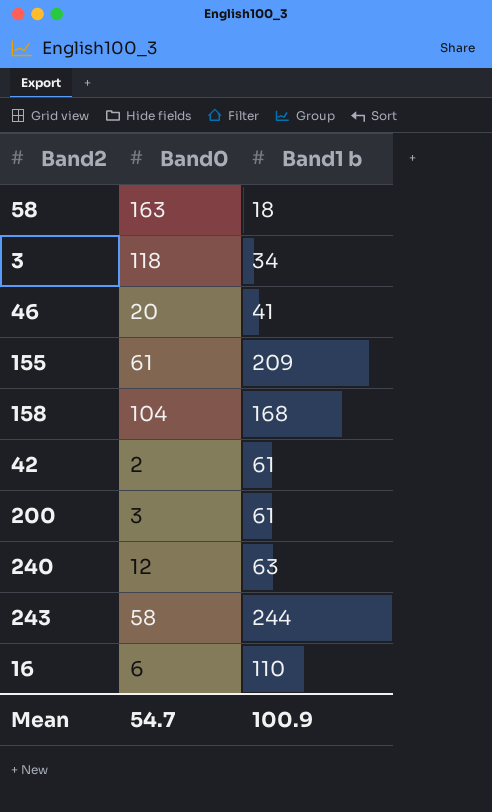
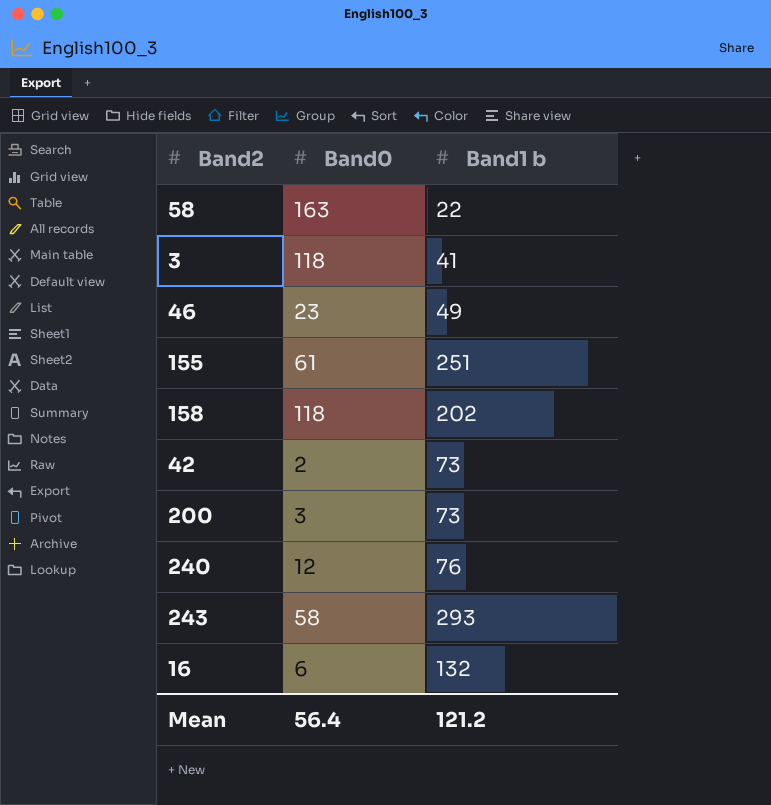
58 | Band1 b: 18 -> 22
3 | Band1 b: 34 -> 41
46 | Band0: 20 -> 23
46 | Band1 b: 41 -> 49
155 | Band1 b: 209 -> 251
158 | Band0: 104 -> 118
158 | Band1 b: 168 -> 202
42 | Band1 b: 61 -> 73
200 | Band1 b: 61 -> 73
240 | Band1 b: 63 -> 76
243 | Band1 b: 244 -> 293
16 | Band1 b: 110 -> 132
Mean | Band0: 54.7 -> 56.4
Mean | Band1 b: 100.9 -> 121.2

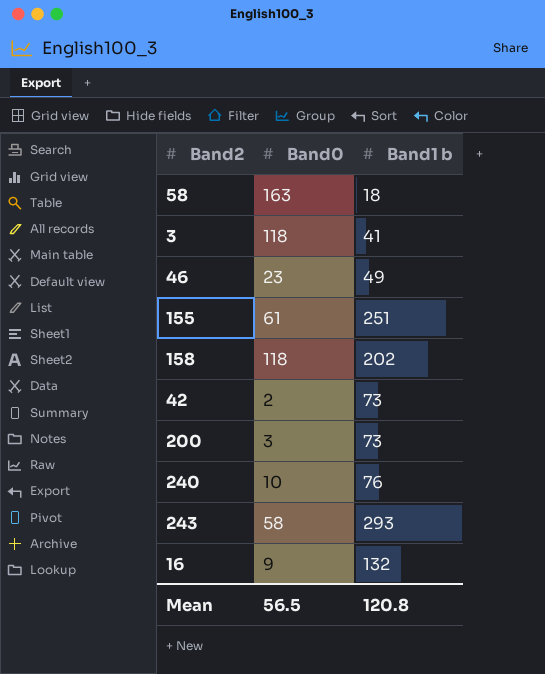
58 | Band1 b: 22 -> 18
240 | Band0: 12 -> 10
16 | Band0: 6 -> 9
Mean | Band0: 56.4 -> 56.5
Mean | Band1 b: 121.2 -> 120.8

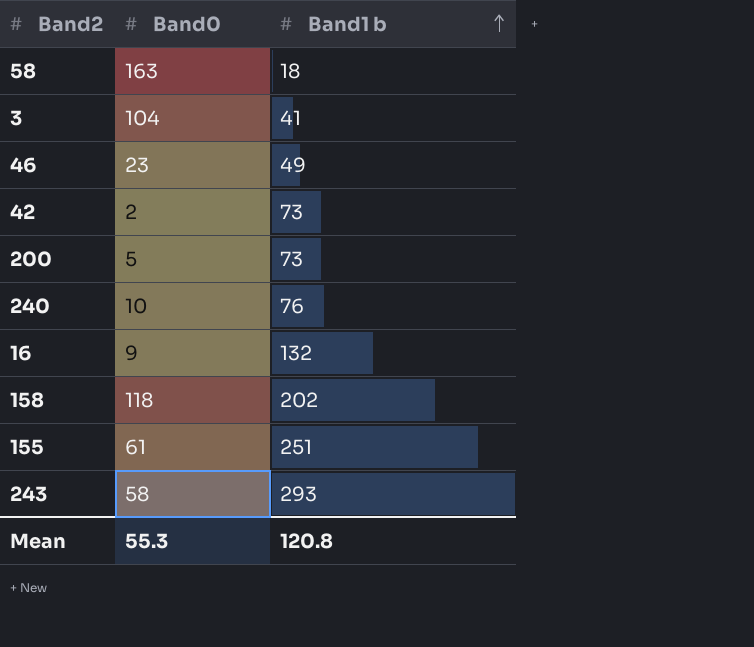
row order: none -> Band1 b ascending
3 | Band0: 118 -> 104
200 | Band0: 3 -> 5
Mean | Band0: 56.5 -> 55.3

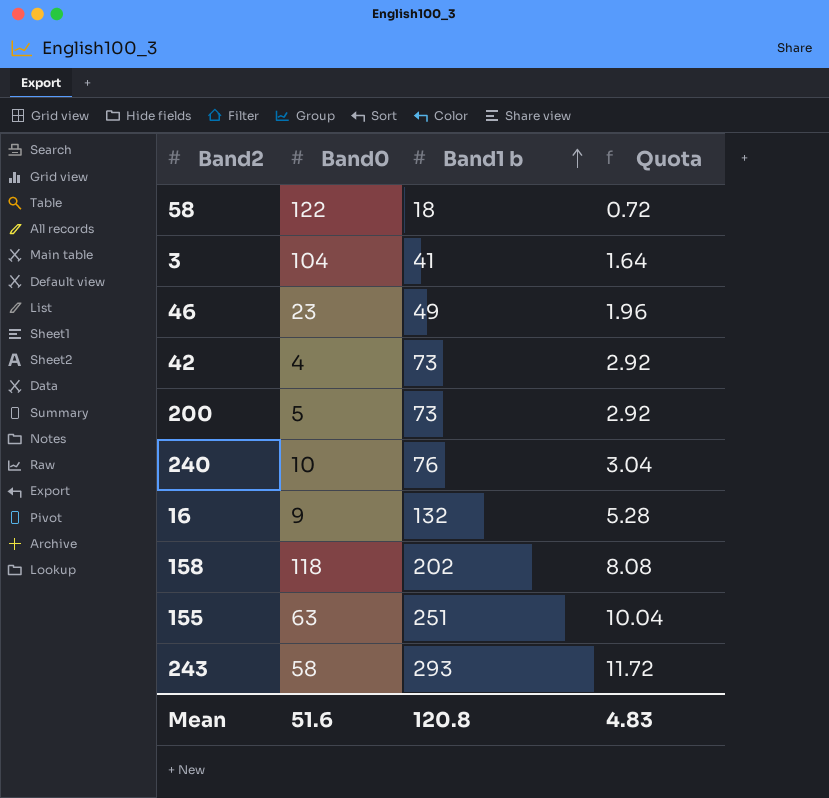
column Quota | formula: none -> [Band1 b] * 0.04
58 | Band0: 163 -> 122
42 | Band0: 2 -> 4
155 | Band0: 61 -> 63
Mean | Band0: 55.3 -> 51.6

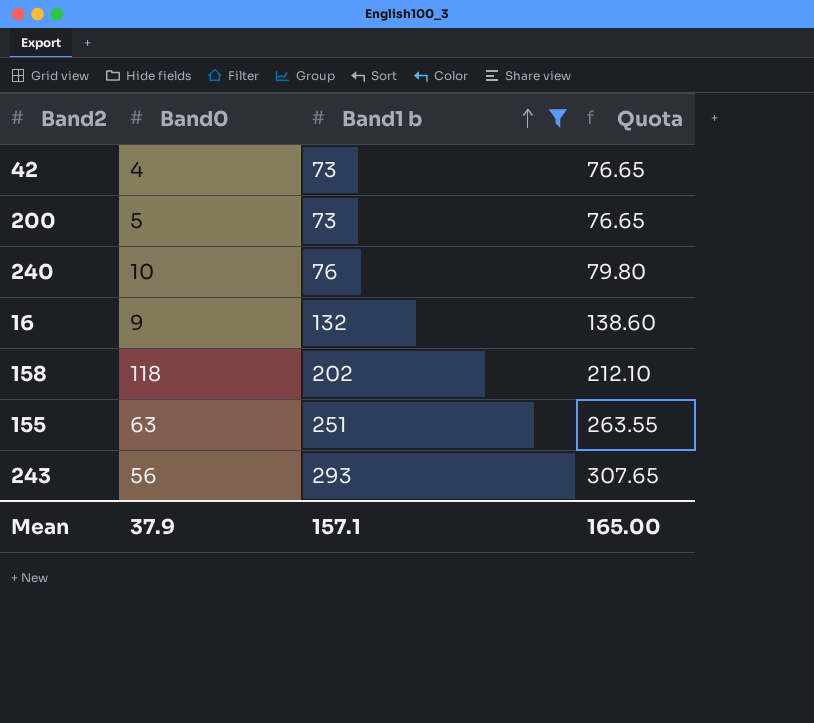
filter: none -> Band1 b >= 73
column Quota | formula: [Band1 b] * 0.04 -> [Band1 b] * 1.05
243 | Band0: 58 -> 56
Mean | Band0: 51.6 -> 37.9
Mean | Band1 b: 120.8 -> 157.1
Mean | Quota: 4.83 -> 165.00

